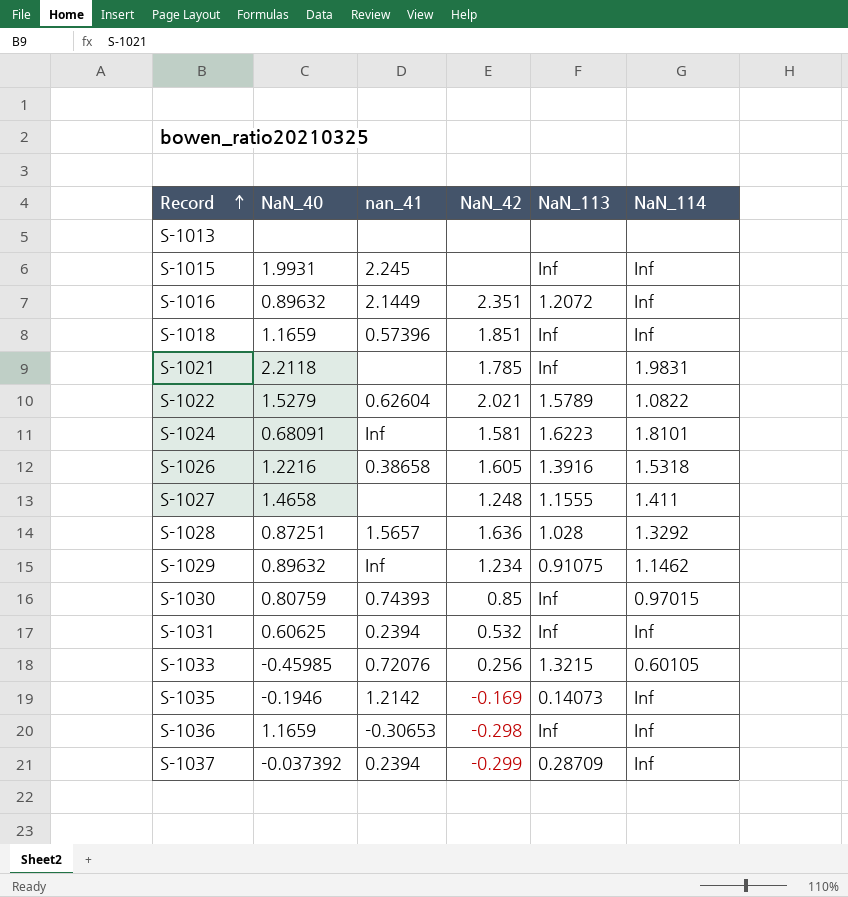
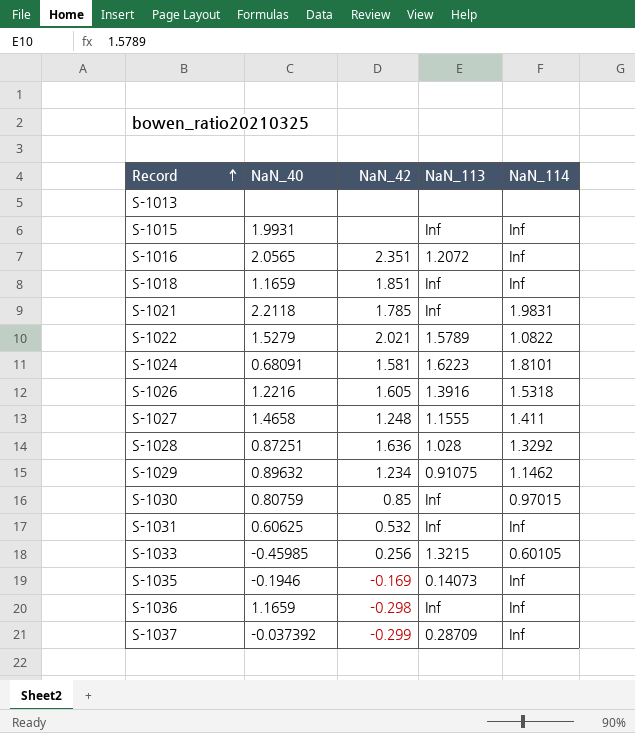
column nan_41 | position: 3 -> none
S-1016 | NaN_40: 0.89632 -> 2.0565

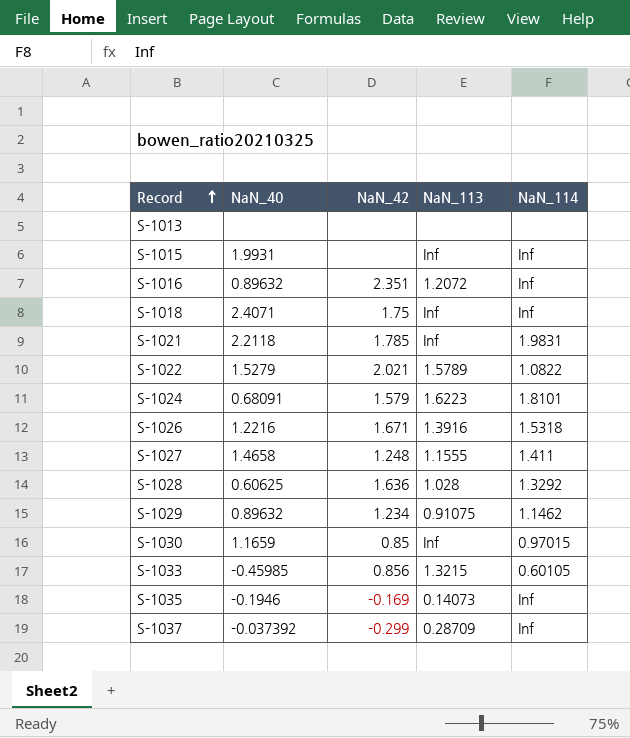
row S-1031: 0.60625 | 0.532 | Inf | Inf -> none
row S-1036: 1.1659 | -0.298 | Inf | Inf -> none
S-1016 | NaN_40: 2.0565 -> 0.89632
S-1018 | NaN_40: 1.1659 -> 2.4071
S-1018 | NaN_42: 1.851 -> 1.75
S-1024 | NaN_42: 1.581 -> 1.579
S-1026 | NaN_42: 1.605 -> 1.671
S-1028 | NaN_40: 0.87251 -> 0.60625
S-1030 | NaN_40: 0.80759 -> 1.1659
S-1033 | NaN_42: 0.256 -> 0.856

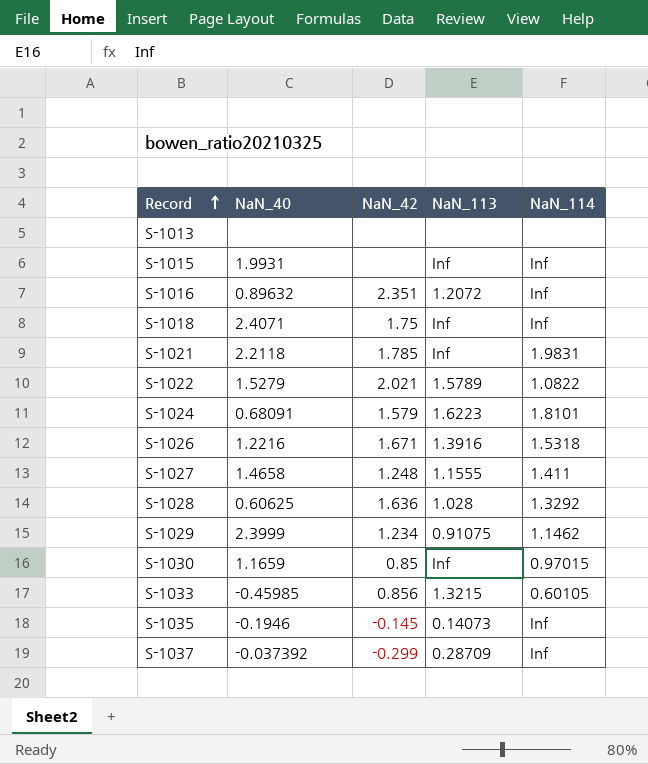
S-1029 | NaN_40: 0.89632 -> 2.3999
S-1035 | NaN_42: -0.169 -> -0.145

